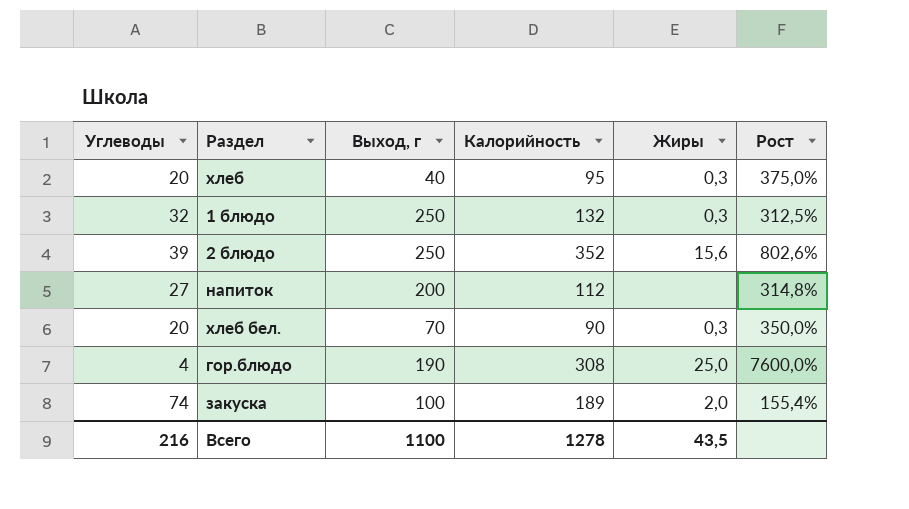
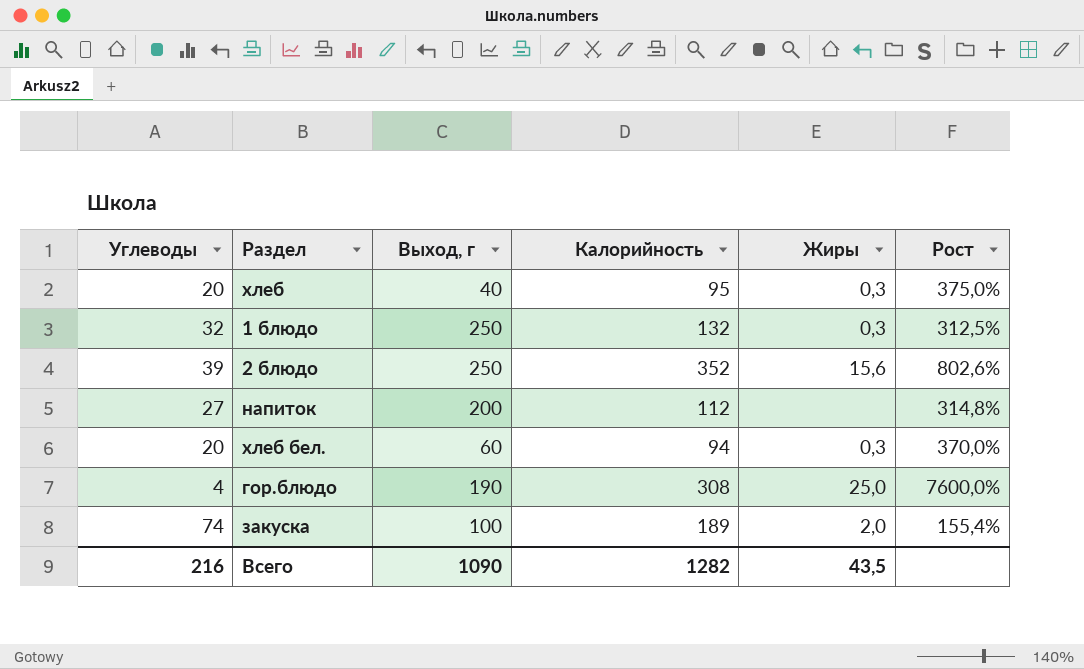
хлеб бел. | Выход, г: 70 -> 60
хлеб бел. | Калорийность: 90 -> 94
хлеб бел. | Рост: 350,0% -> 370,0%
Всего | Выход, г: 1100 -> 1090
Всего | Калорийность: 1278 -> 1282

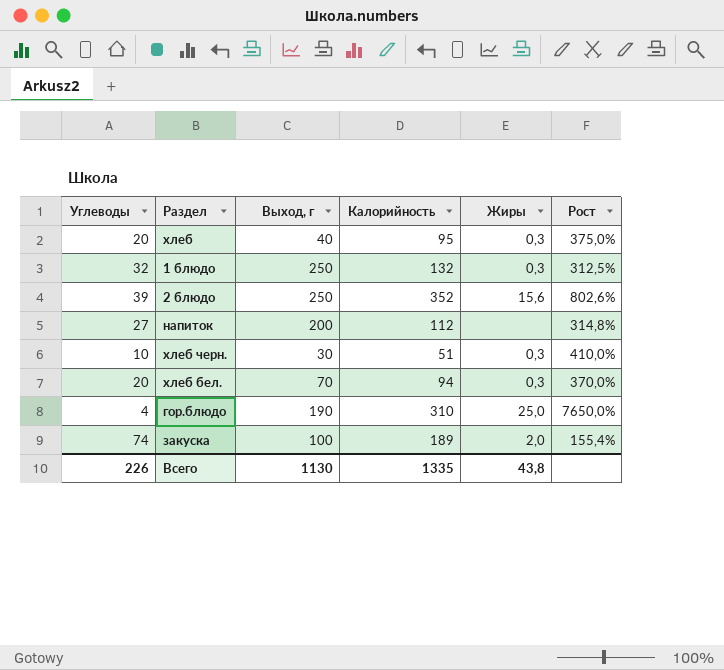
row хлеб черн.: none -> 10 | 30 | 51 | 0,3 | 410,0%
хлеб бел. | Выход, г: 60 -> 70
гор.блюдо | Калорийность: 308 -> 310
гор.блюдо | Рост: 7600,0% -> 7650,0%
Всего | Углеводы: 216 -> 226
Всего | Выход, г: 1090 -> 1130
Всего | Калорийность: 1282 -> 1335
Всего | Жиры: 43,5 -> 43,8

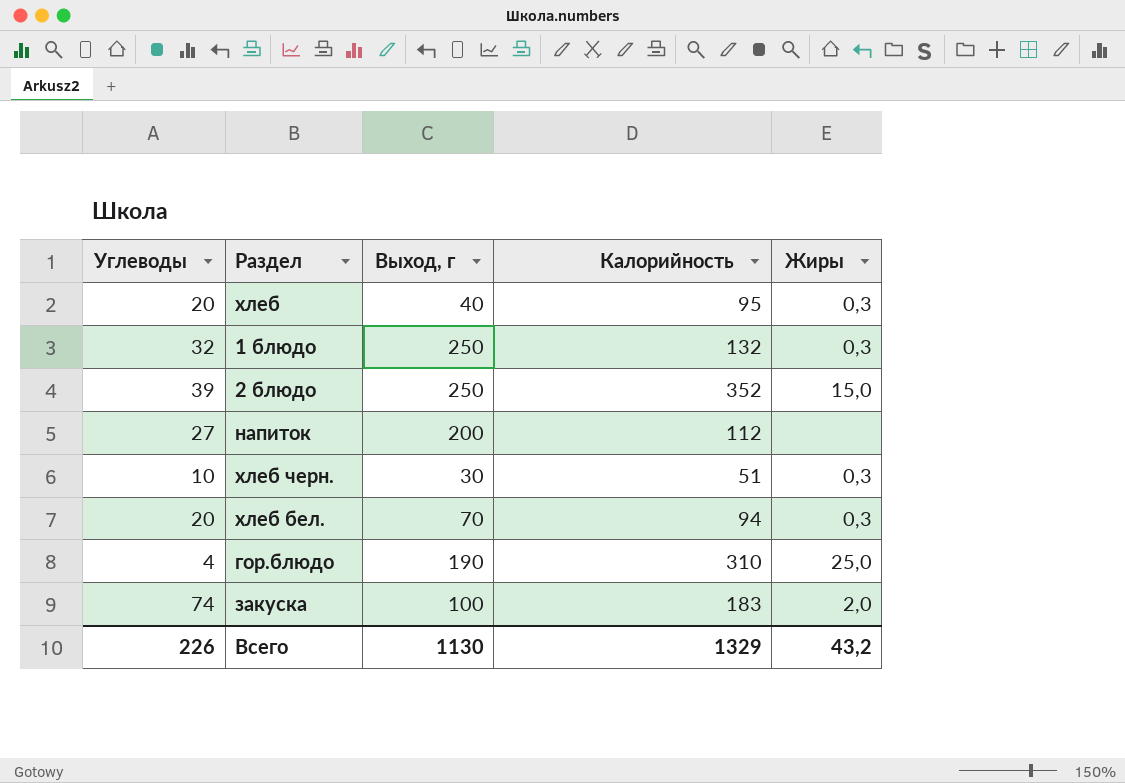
column Рост | formula: ([Калорийность] - [Углеводы]) / [Углеводы] -> none
2 блюдо | Жиры: 15,6 -> 15,0
закуска | Калорийность: 189 -> 183
Всего | Калорийность: 1335 -> 1329
Всего | Жиры: 43,8 -> 43,2

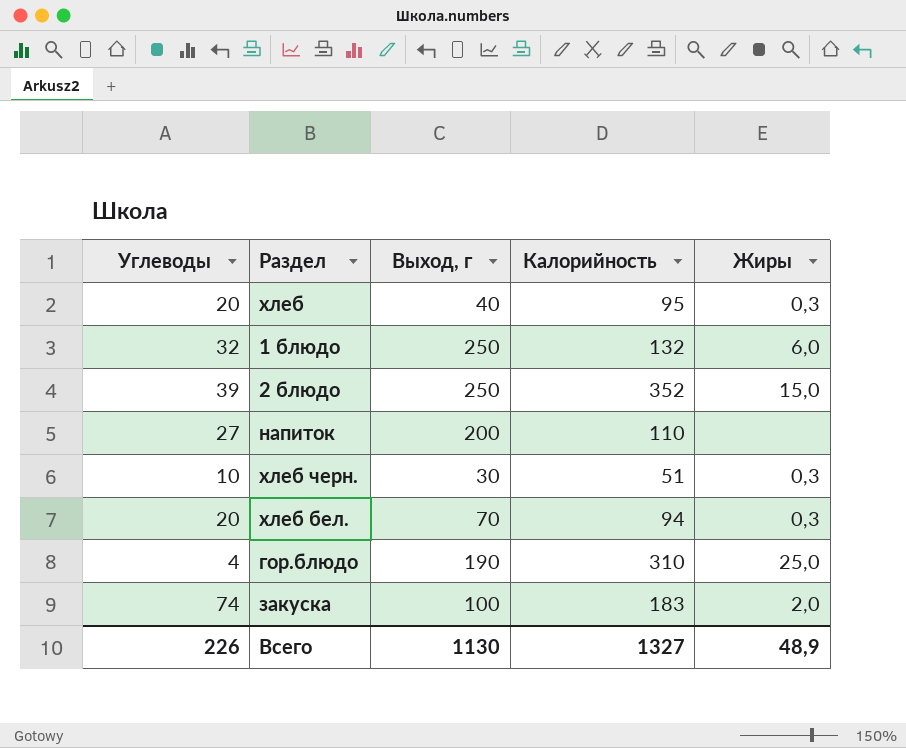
1 блюдо | Жиры: 0,3 -> 6,0
напиток | Калорийность: 112 -> 110
Всего | Калорийность: 1329 -> 1327
Всего | Жиры: 43,2 -> 48,9

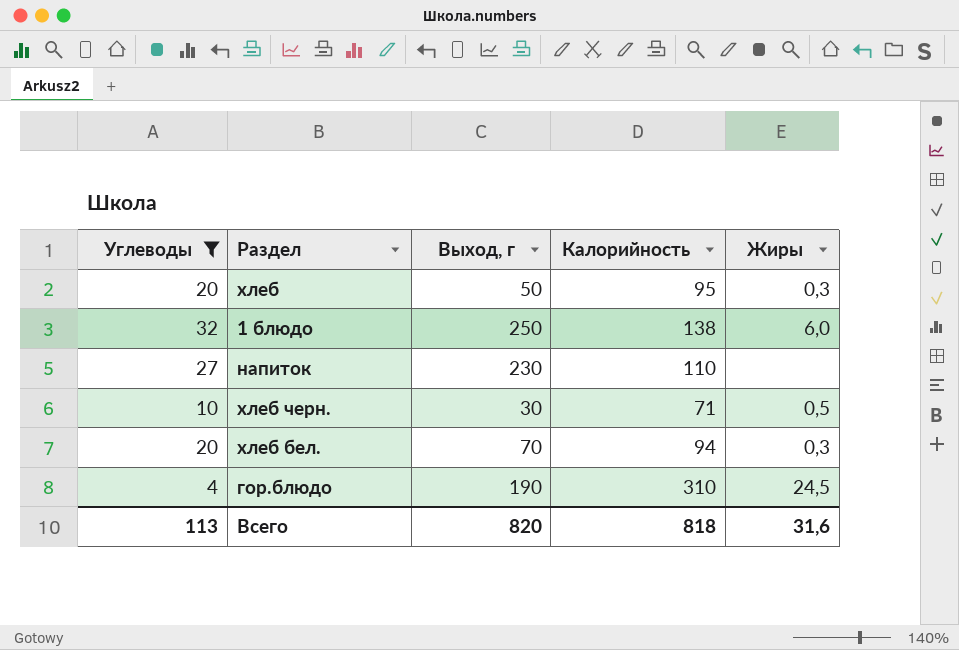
filter: none -> Углеводы <= 32
хлеб | Выход, г: 40 -> 50
1 блюдо | Калорийность: 132 -> 138
напиток | Выход, г: 200 -> 230
хлеб черн. | Калорийность: 51 -> 71
хлеб черн. | Жиры: 0,3 -> 0,5
гор.блюдо | Жиры: 25,0 -> 24,5
Всего | Углеводы: 226 -> 113
Всего | Выход, г: 1130 -> 820
Всего | Калорийность: 1327 -> 818
Всего | Жиры: 48,9 -> 31,6

